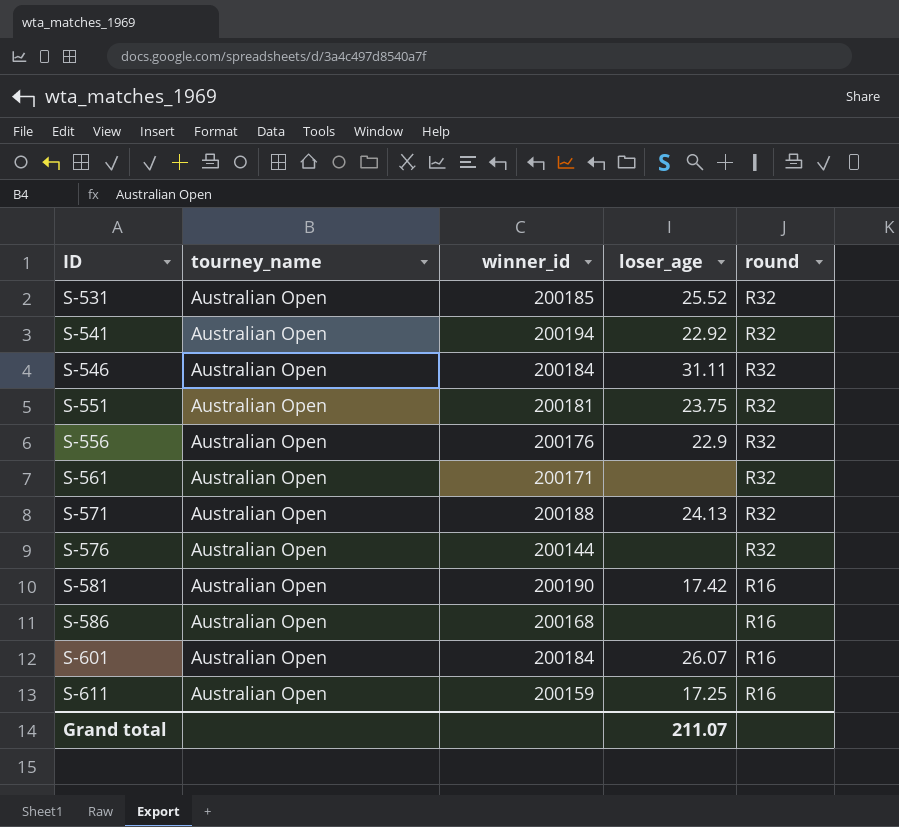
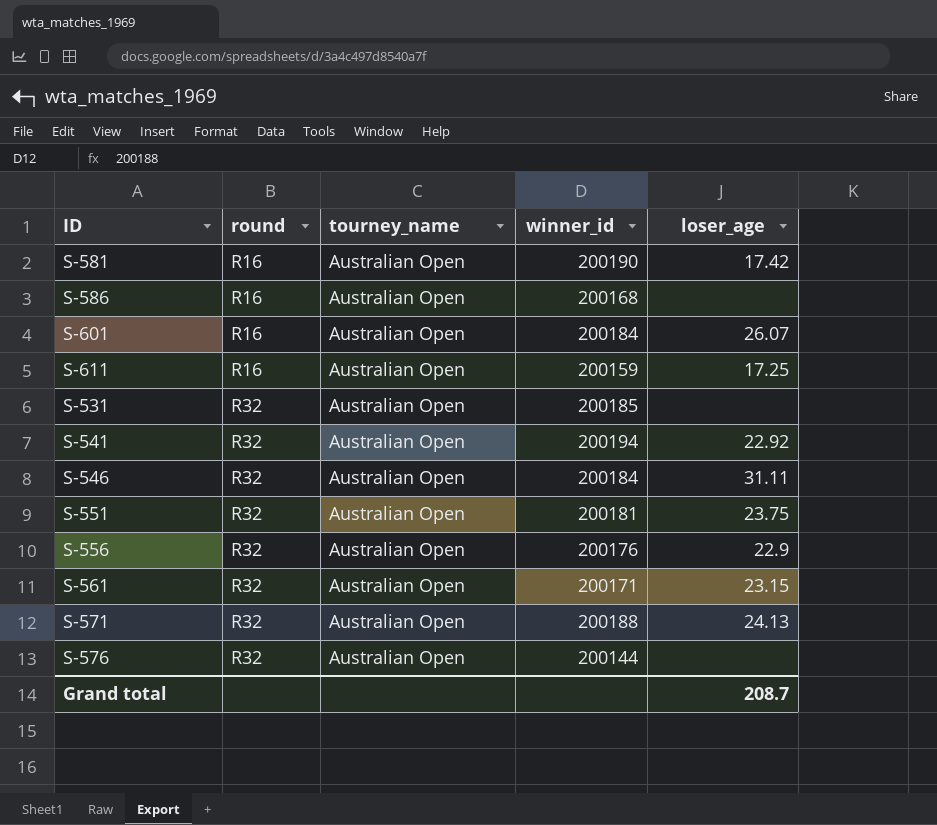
row order: ID ascending -> round ascending
column round | position: 5 -> 2
S-531 | loser_age: 25.52 -> none
S-561 | loser_age: none -> 23.15
Grand total | loser_age: 211.07 -> 208.7

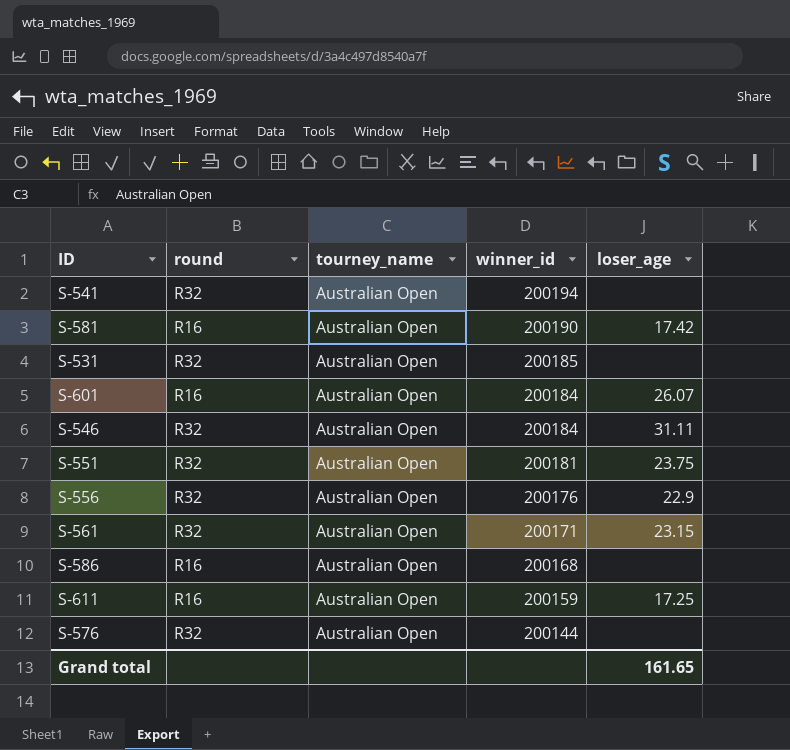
row order: round ascending -> winner_id descending
row S-571: R32 | Australian Open | 200188 | 24.13 -> none
S-541 | loser_age: 22.92 -> none
Grand total | loser_age: 208.7 -> 161.65

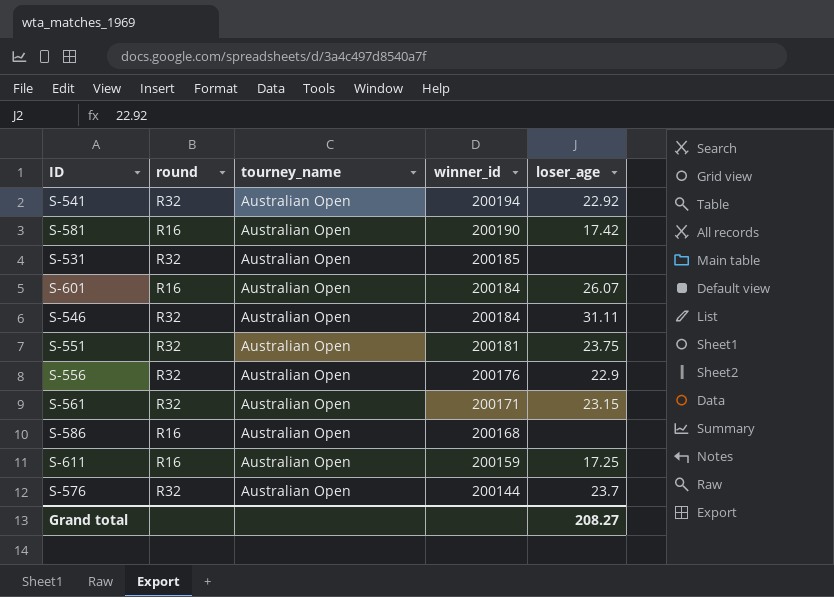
S-541 | loser_age: none -> 22.92
S-576 | loser_age: none -> 23.7
Grand total | loser_age: 161.65 -> 208.27

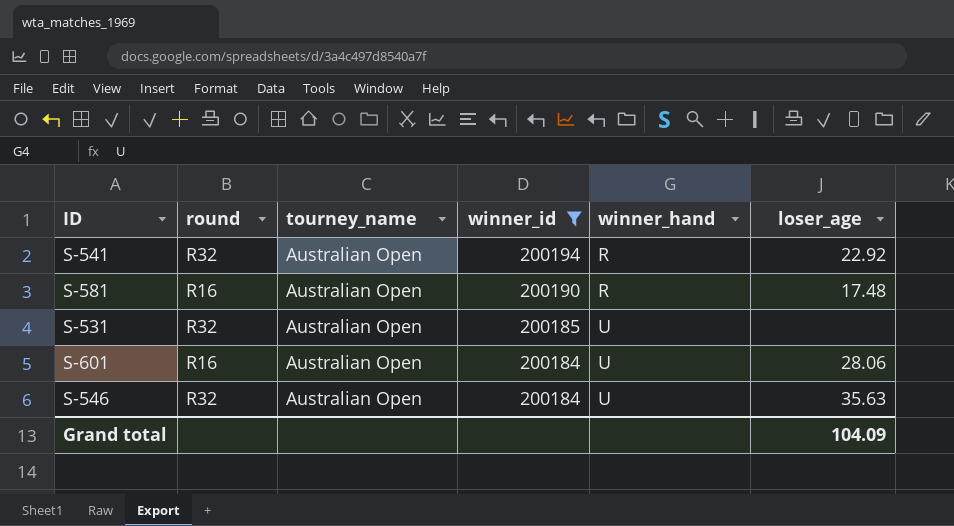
filter: none -> winner_id >= 200184
column winner_hand | position: none -> 5
S-581 | loser_age: 17.42 -> 17.48
S-601 | loser_age: 26.07 -> 28.06
S-546 | loser_age: 31.11 -> 35.63
Grand total | loser_age: 208.27 -> 104.09

